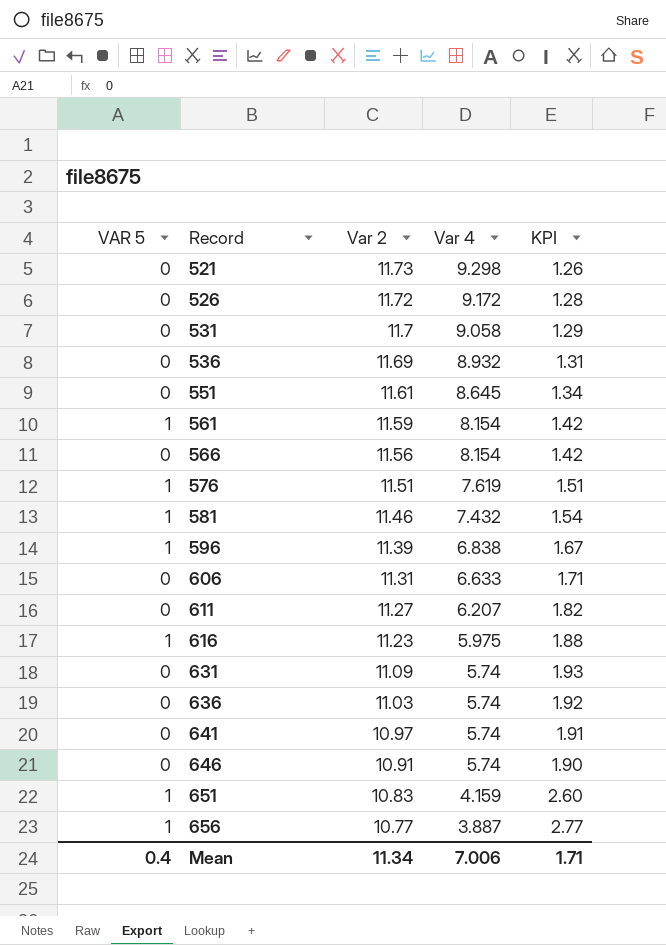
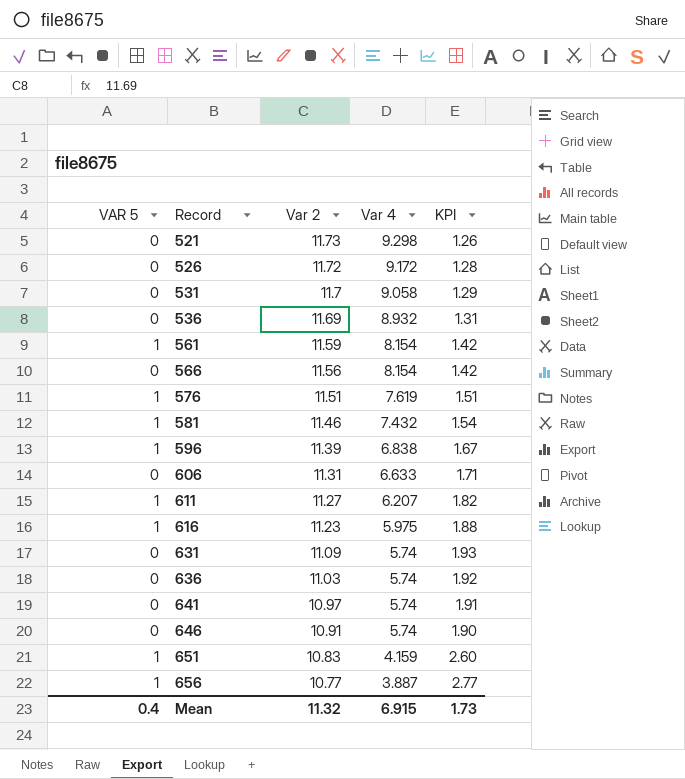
row 551: 0 | 11.61 | 8.645 | 1.34 -> none
611 | VAR 5: 0 -> 1
Mean | Var 2: 11.34 -> 11.32
Mean | Var 4: 7.006 -> 6.915
Mean | KPI: 1.71 -> 1.73

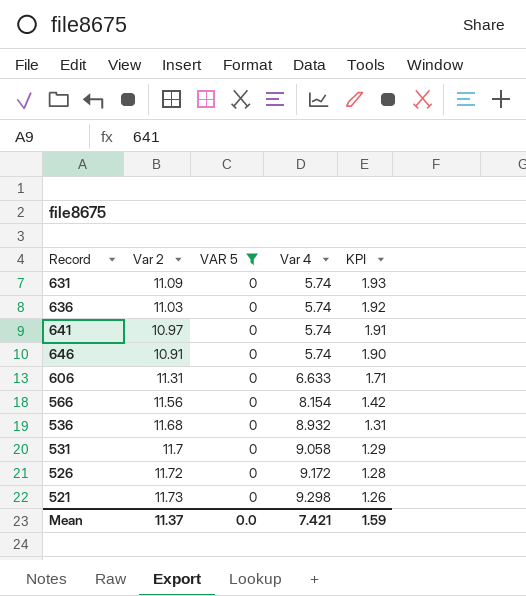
filter: none -> VAR 5 = 0
row order: Record ascending -> Var 4 ascending
column VAR 5 | position: 1 -> 3
536 | Var 2: 11.69 -> 11.68
Mean | Var 2: 11.32 -> 11.37
Mean | VAR 5: 0.4 -> 0.0
Mean | Var 4: 6.915 -> 7.421
Mean | KPI: 1.73 -> 1.59

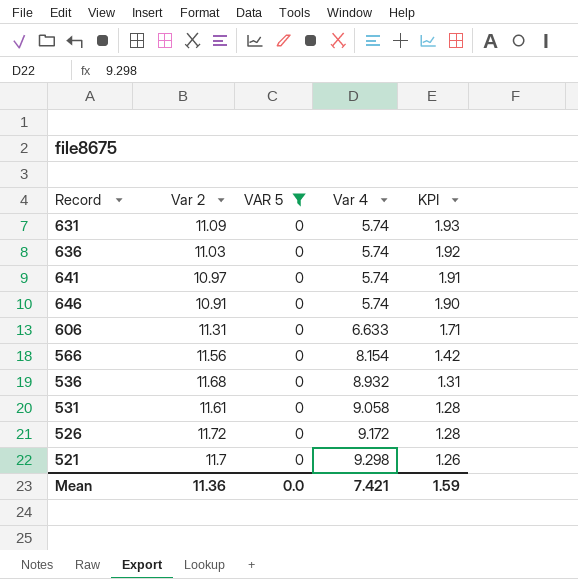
531 | Var 2: 11.7 -> 11.61
531 | KPI: 1.29 -> 1.28
521 | Var 2: 11.73 -> 11.7
Mean | Var 2: 11.37 -> 11.36

